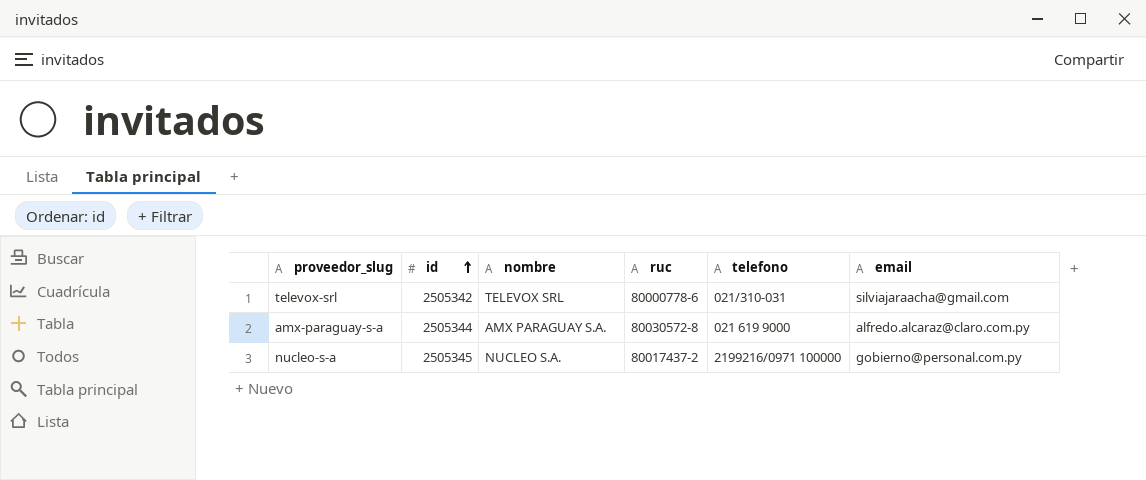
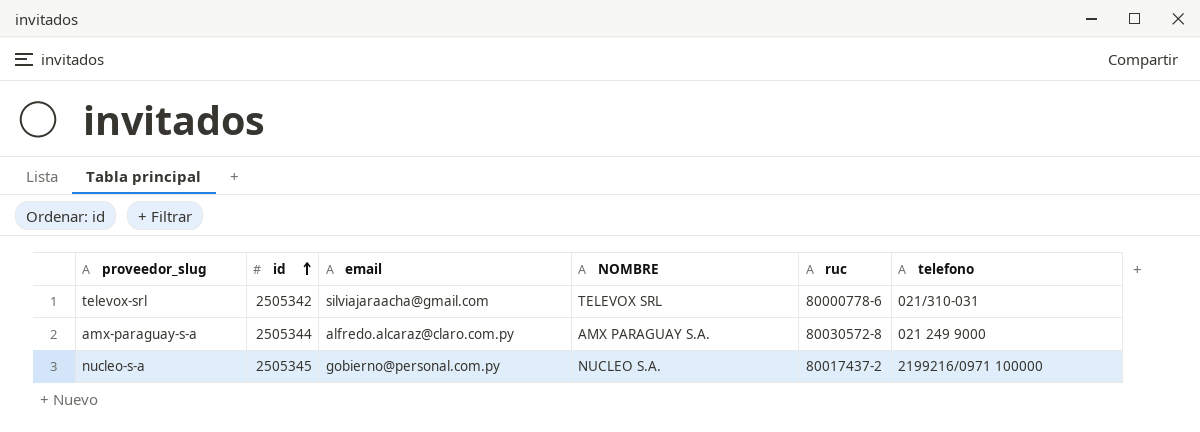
column email | position: 6 -> 3
column name: nombre -> NOMBRE
amx-paraguay-s-a | telefono: 021 619 9000 -> 021 249 9000

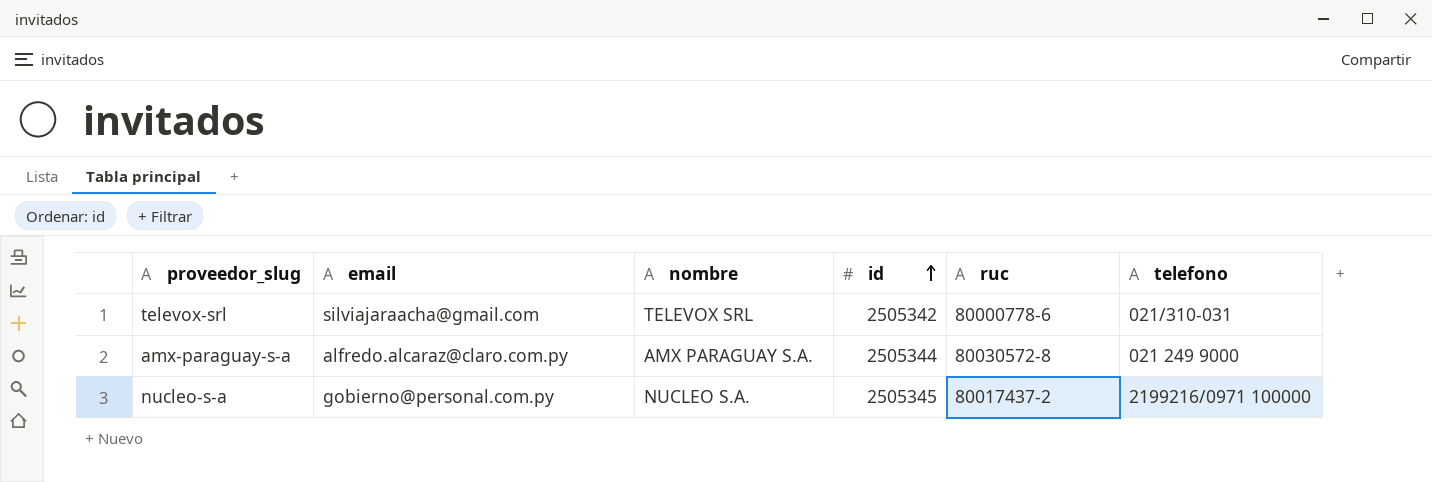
column name: NOMBRE -> nombre
column id | position: 2 -> 4

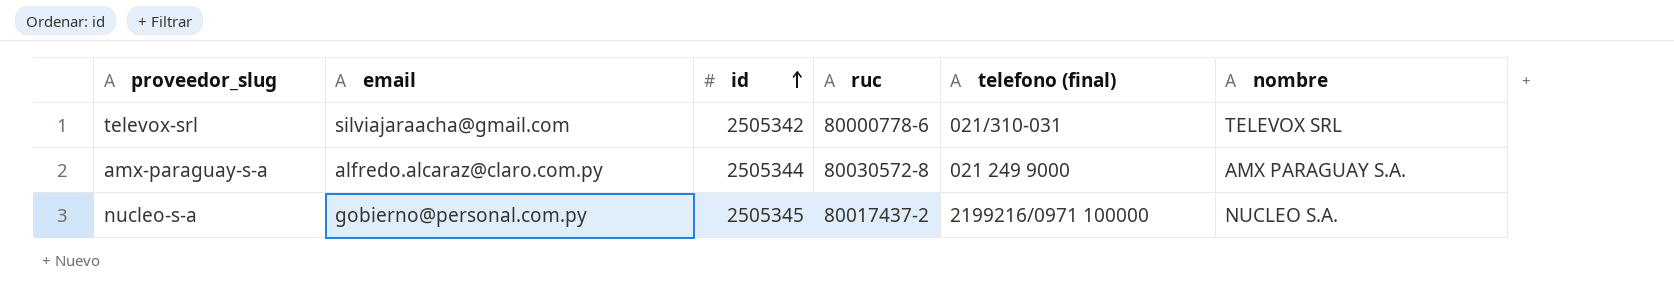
column name: telefono -> telefono (final)
column nombre | position: 3 -> 6

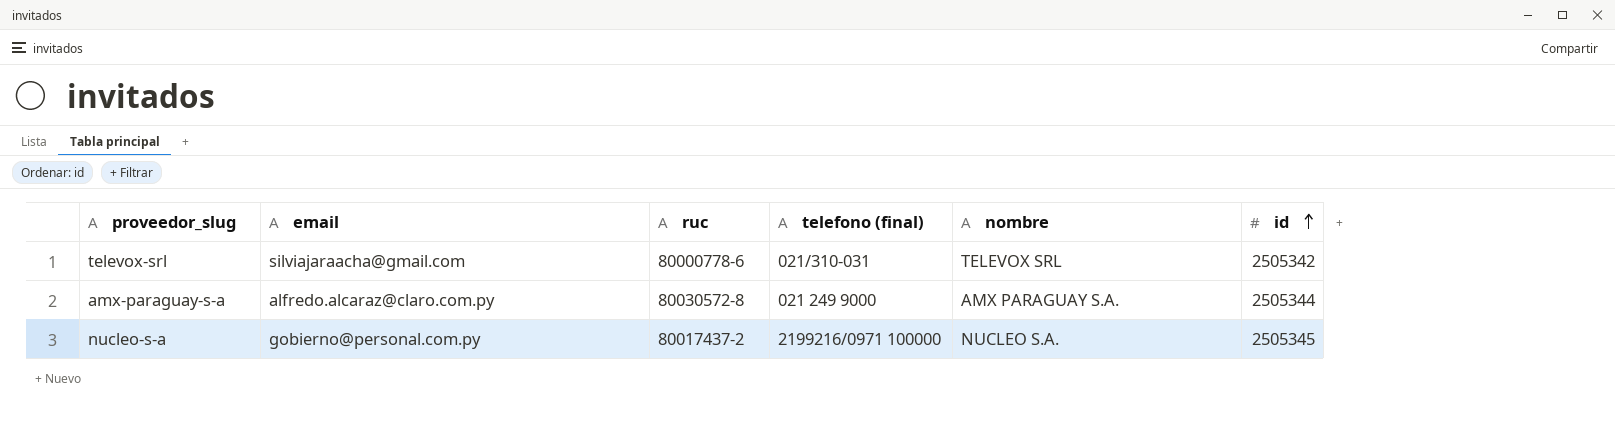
column id | position: 3 -> 6

